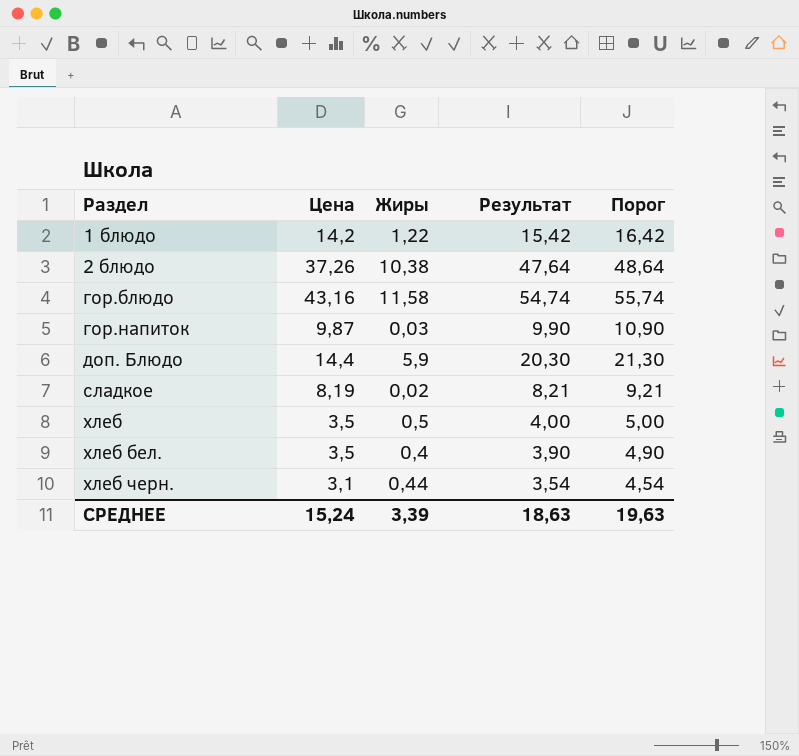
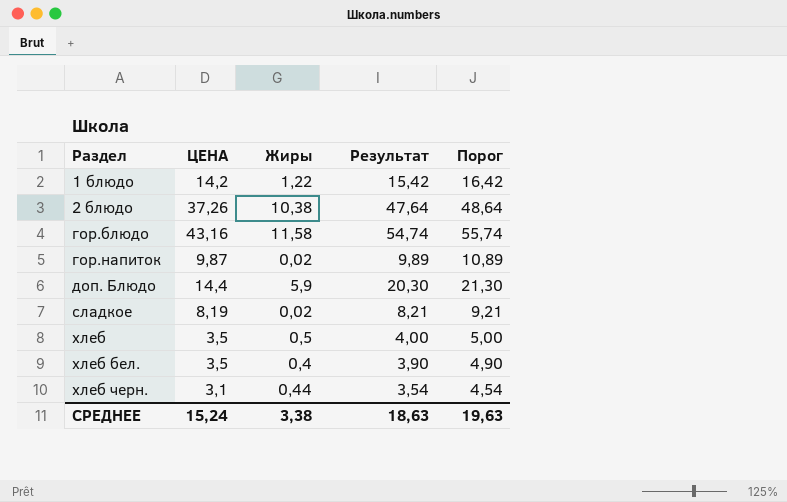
column name: Цена -> ЦЕНА
гор.напиток | Жиры: 0,03 -> 0,02
гор.напиток | Результат: 9,90 -> 9,89
гор.напиток | Порог: 10,90 -> 10,89
СРЕДНЕЕ | Жиры: 3,39 -> 3,38

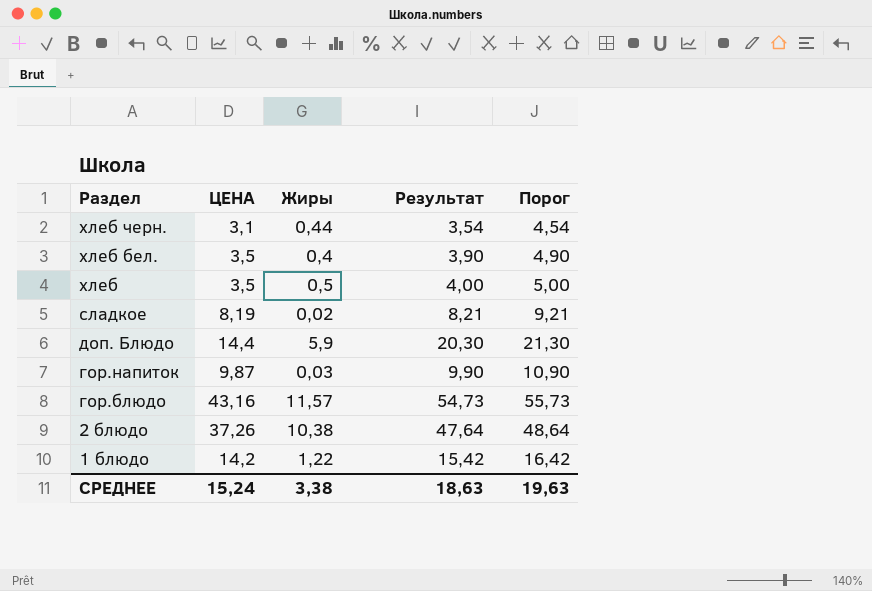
row order: Раздел ascending -> Раздел descending
гор.напиток | Жиры: 0,02 -> 0,03
гор.напиток | Результат: 9,89 -> 9,90
гор.напиток | Порог: 10,89 -> 10,90
гор.блюдо | Жиры: 11,58 -> 11,57
гор.блюдо | Результат: 54,74 -> 54,73
гор.блюдо | Порог: 55,74 -> 55,73

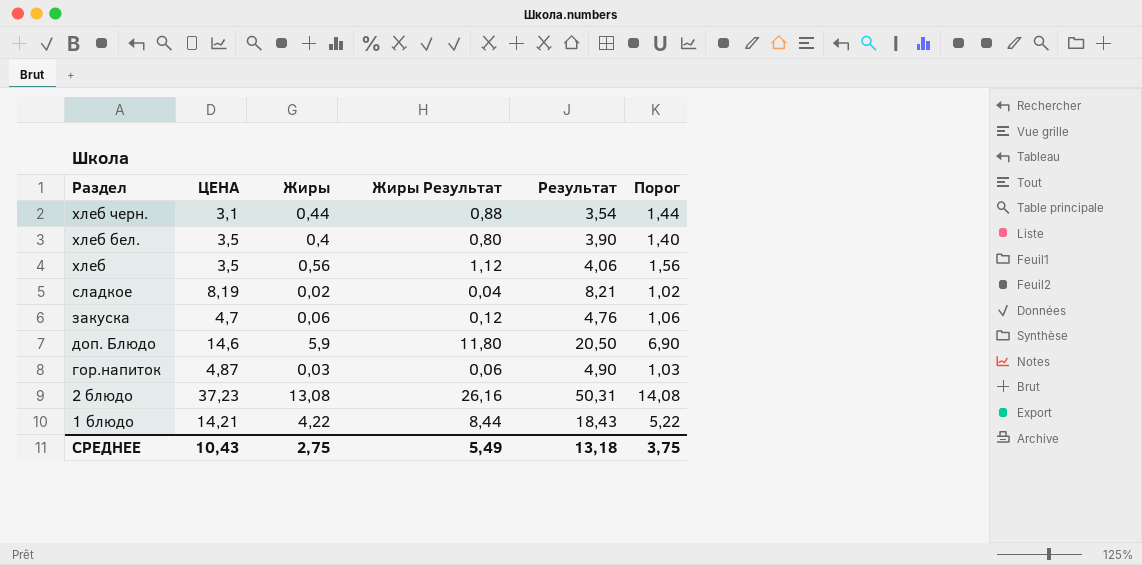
column Жиры Результат | formula: none -> [Жиры] * 2
column Порог | formula: [Результат] + 1 -> [Жиры] + 1
row гор.блюдо: 43,16 | 11,57 | 54,73 | 55,73 -> none
хлеб | Жиры: 0,5 -> 0,56
хлеб | Результат: 4,00 -> 4,06
row закуска: none -> 4,7 | 0,06 | 0,12 | 4,76 | 1,06
доп. Блюдо | ЦЕНА: 14,4 -> 14,6
доп. Блюдо | Результат: 20,30 -> 20,50
гор.напиток | ЦЕНА: 9,87 -> 4,87
гор.напиток | Результат: 9,90 -> 4,90
2 блюдо | ЦЕНА: 37,26 -> 37,23
2 блюдо | Жиры: 10,38 -> 13,08
2 блюдо | Результат: 47,64 -> 50,31
1 блюдо | ЦЕНА: 14,2 -> 14,21
1 блюдо | Жиры: 1,22 -> 4,22
1 блюдо | Результат: 15,42 -> 18,43
СРЕДНЕЕ | ЦЕНА: 15,24 -> 10,43
СРЕДНЕЕ | Жиры: 3,38 -> 2,75
СРЕДНЕЕ | Результат: 18,63 -> 13,18
СРЕДНЕЕ | Порог: 19,63 -> 3,75

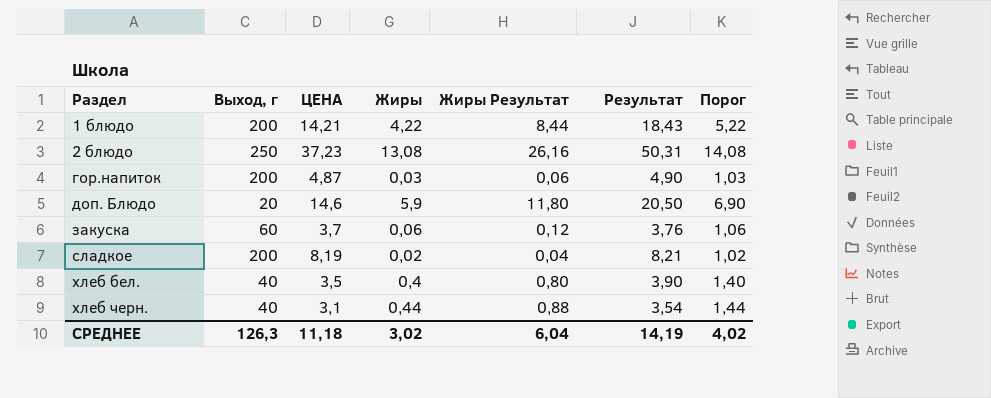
row order: Раздел descending -> Раздел ascending
column Выход, г | position: none -> 2
row хлеб: 3,5 | 0,56 | 1,12 | 4,06 | 1,56 -> none
закуска | ЦЕНА: 4,7 -> 3,7
закуска | Результат: 4,76 -> 3,76
СРЕДНЕЕ | ЦЕНА: 10,43 -> 11,18
СРЕДНЕЕ | Жиры: 2,75 -> 3,02
СРЕДНЕЕ | Жиры Результат: 5,49 -> 6,04
СРЕДНЕЕ | Результат: 13,18 -> 14,19
СРЕДНЕЕ | Порог: 3,75 -> 4,02

